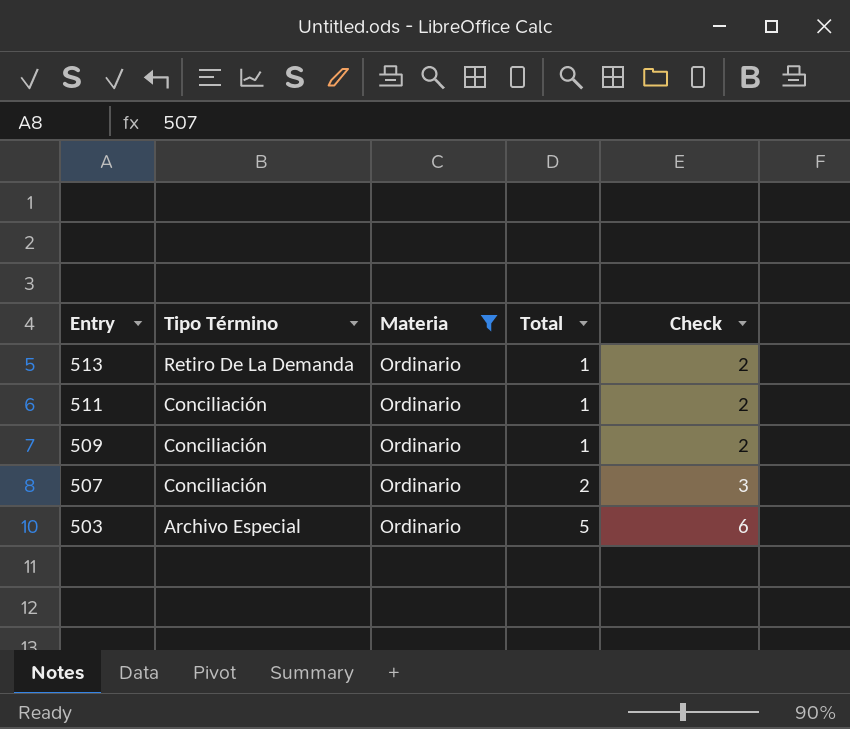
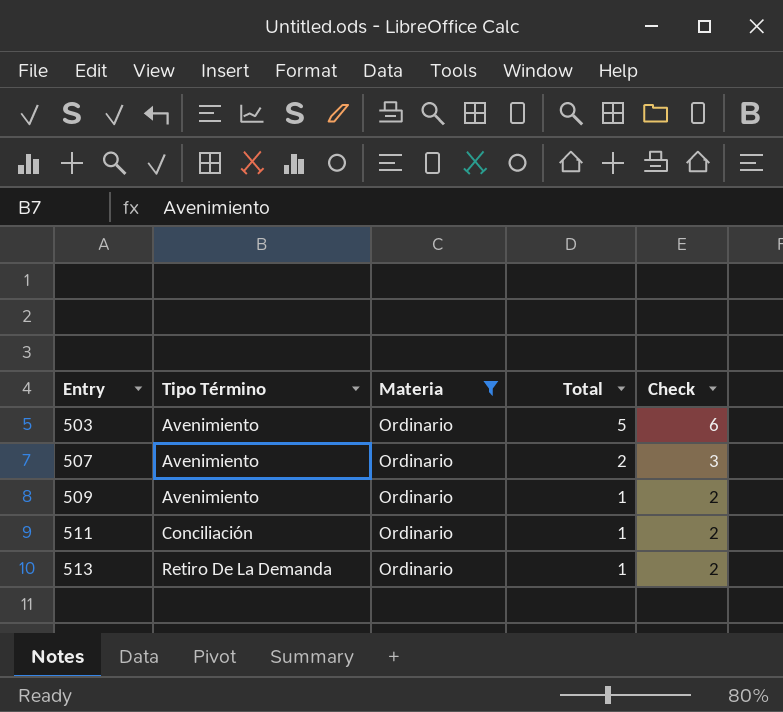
row order: Entry descending -> Entry ascending
503 | Tipo Término: Archivo Especial -> Avenimiento
507 | Tipo Término: Conciliación -> Avenimiento
509 | Tipo Término: Conciliación -> Avenimiento

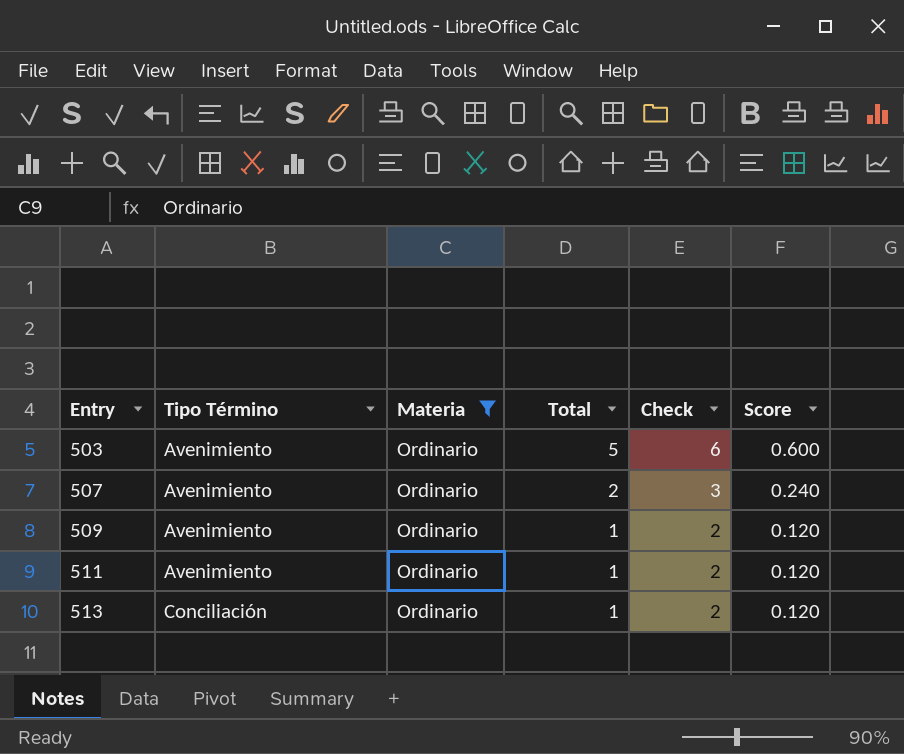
column Score | formula: none -> [Total] * 0.12
511 | Tipo Término: Conciliación -> Avenimiento
513 | Tipo Término: Retiro De La Demanda -> Conciliación

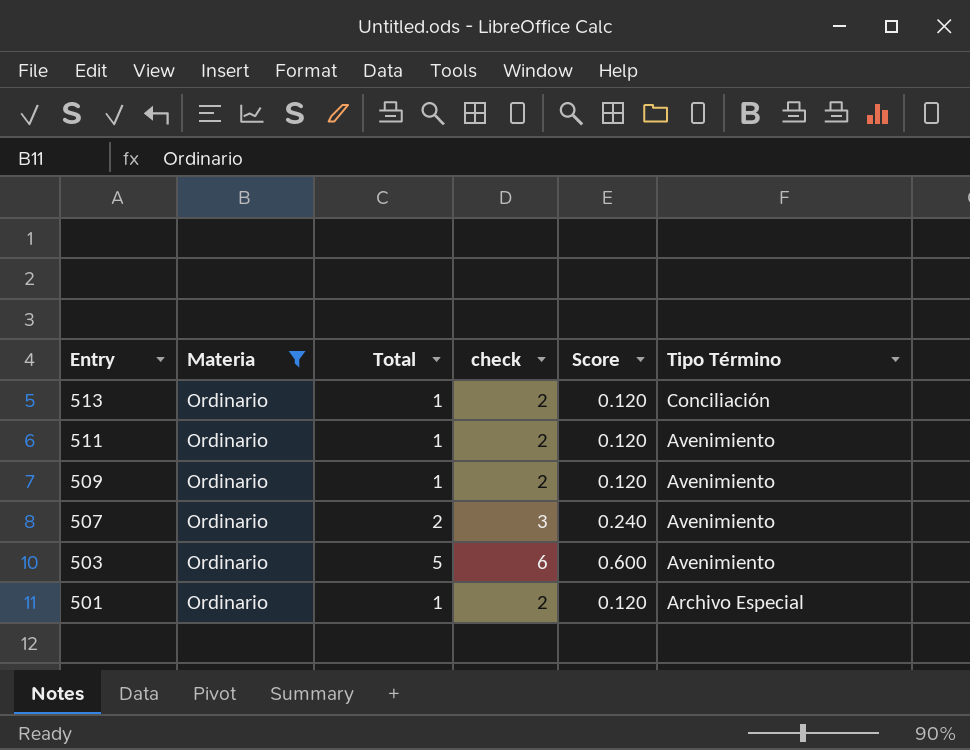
row order: Entry ascending -> Entry descending
column name: Check -> check
column Tipo Término | position: 2 -> 6
row 501: none -> Ordinario | 1 | 2 | 0.120 | Archivo Especial

